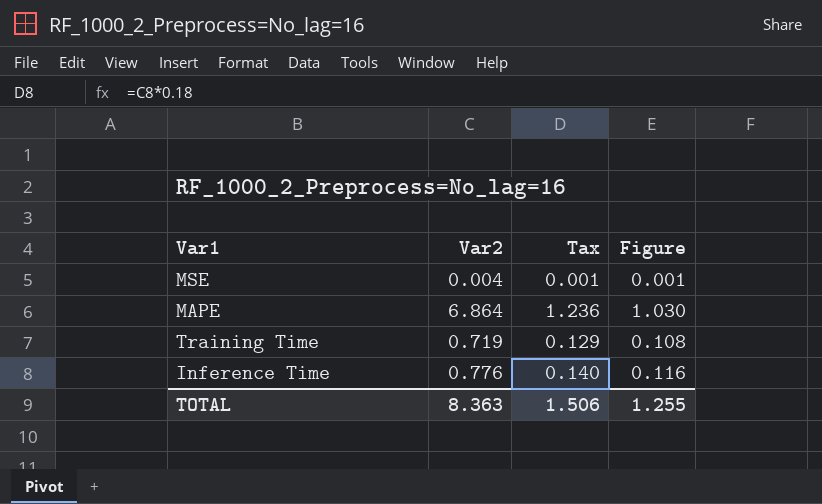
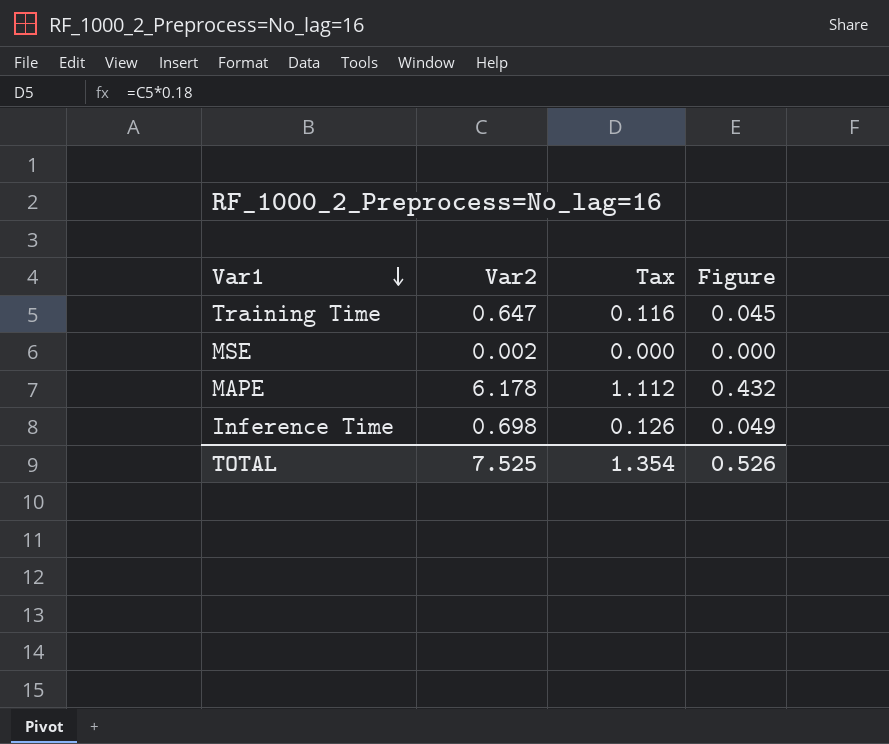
row order: none -> Var1 descending
column Figure | formula: [Var2] * 0.15 -> [Var2] * 0.07
Training Time | Var2: 0.719 -> 0.647
Training Time | Tax: 0.129 -> 0.116
MSE | Var2: 0.004 -> 0.002
MSE | Tax: 0.001 -> 0.000
MAPE | Var2: 6.864 -> 6.178
MAPE | Tax: 1.236 -> 1.112
Inference Time | Var2: 0.776 -> 0.698
Inference Time | Tax: 0.140 -> 0.126
TOTAL | Var2: 8.363 -> 7.525
TOTAL | Tax: 1.506 -> 1.354
TOTAL | Figure: 1.255 -> 0.526

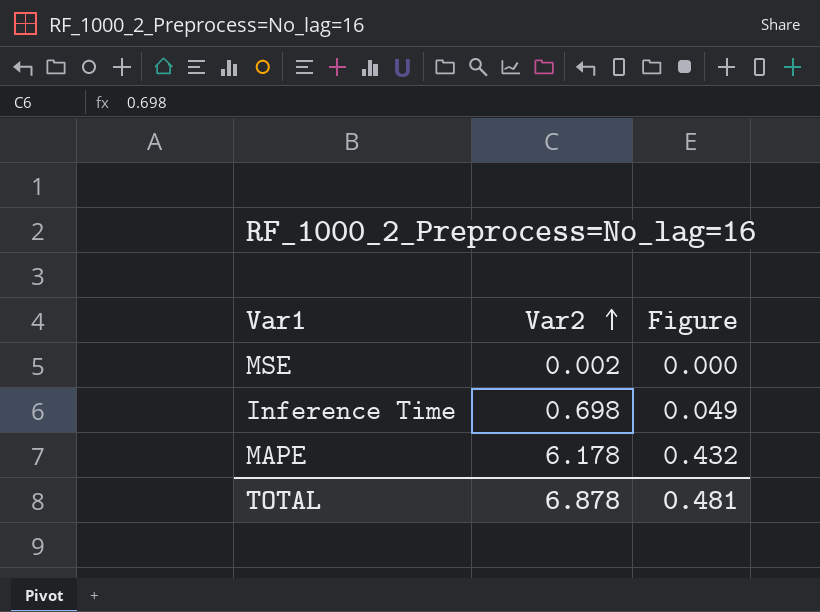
row order: Var1 descending -> Var2 ascending
column Tax | formula: [Var2] * 0.18 -> none
row Training Time: 0.647 | 0.116 | 0.045 -> none
TOTAL | Var2: 7.525 -> 6.878
TOTAL | Figure: 0.526 -> 0.481

